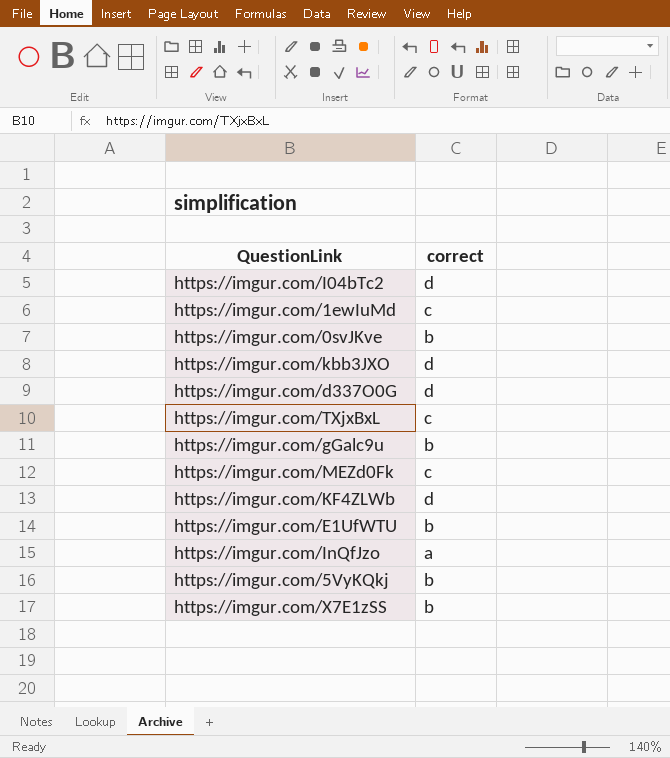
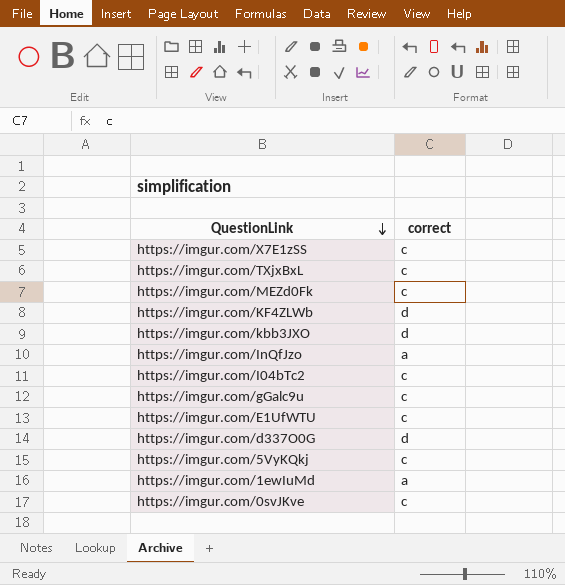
row order: none -> QuestionLink descending
https://imgur.com/X7E1zSS | correct: b -> c
https://imgur.com/I04bTc2 | correct: d -> c
https://imgur.com/gGalc9u | correct: b -> c
https://imgur.com/E1UfWTU | correct: b -> c
https://imgur.com/5VyKQkj | correct: b -> c
https://imgur.com/1ewIuMd | correct: c -> a
https://imgur.com/0svJKve | correct: b -> c

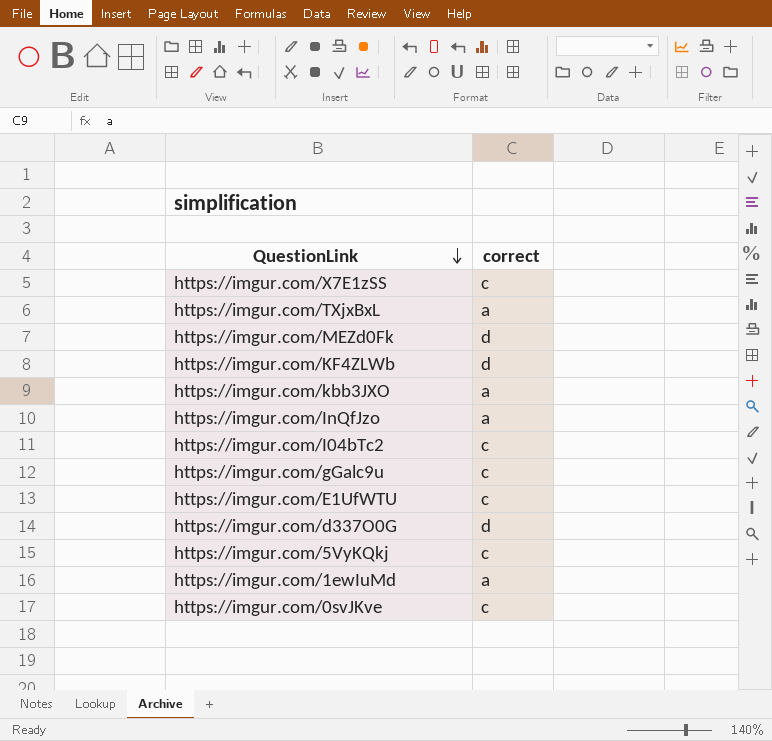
https://imgur.com/TXjxBxL | correct: c -> a
https://imgur.com/MEZd0Fk | correct: c -> d
https://imgur.com/kbb3JXO | correct: d -> a

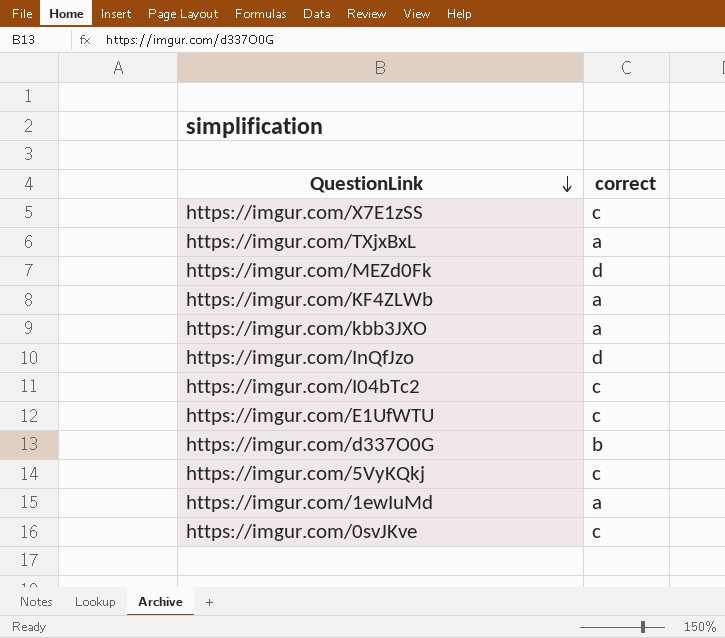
row https://imgur.com/gGalc9u: c -> none
https://imgur.com/KF4ZLWb | correct: d -> a
https://imgur.com/InQfJzo | correct: a -> d
https://imgur.com/d337O0G | correct: d -> b

